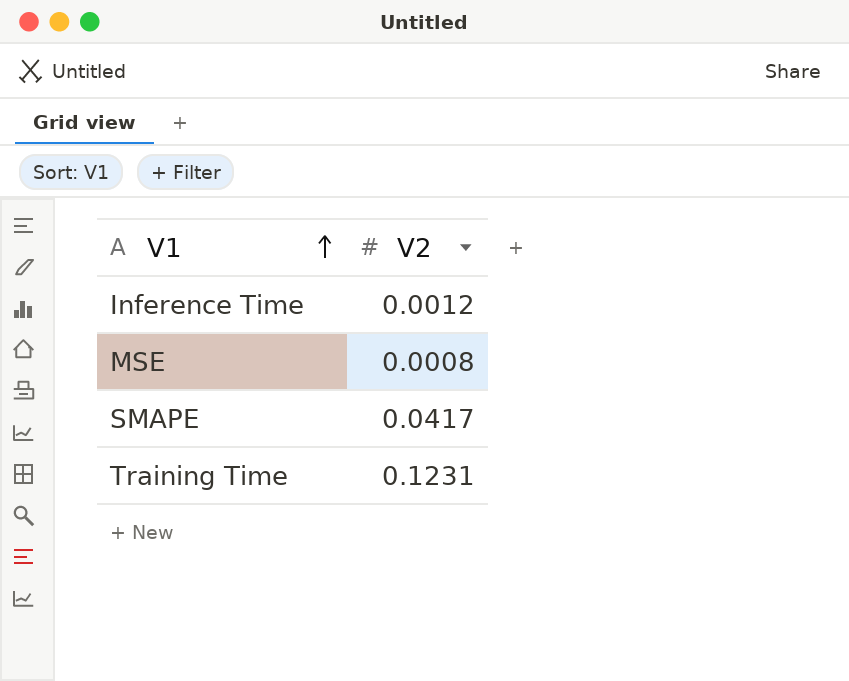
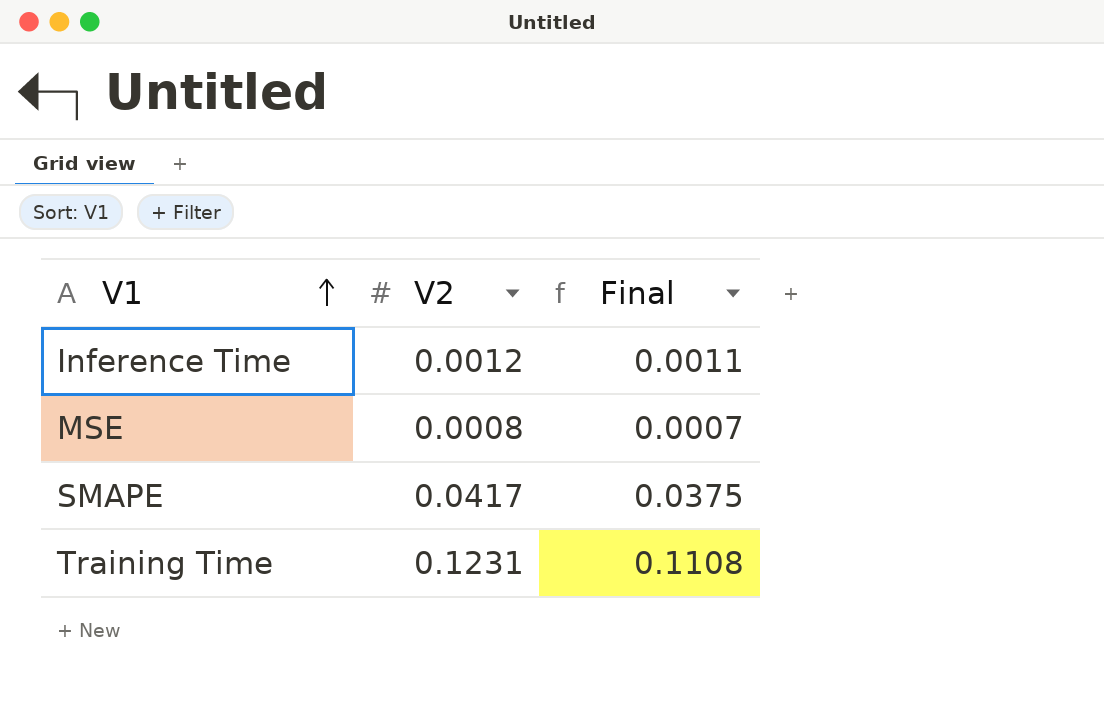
column Final | formula: none -> [V2] * 0.9

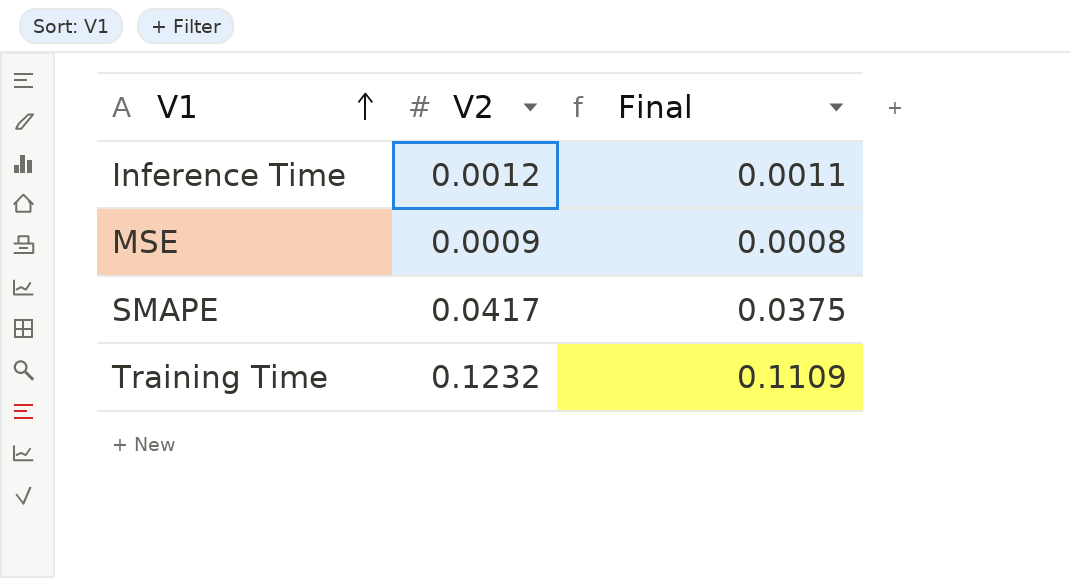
MSE | V2: 0.0008 -> 0.0009
MSE | Final: 0.0007 -> 0.0008
Training Time | V2: 0.1231 -> 0.1232
Training Time | Final: 0.1108 -> 0.1109

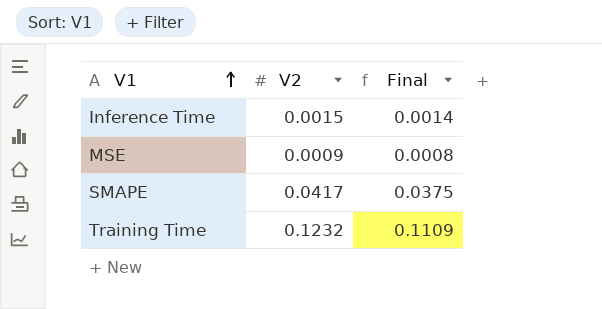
Inference Time | V2: 0.0012 -> 0.0015
Inference Time | Final: 0.0011 -> 0.0014

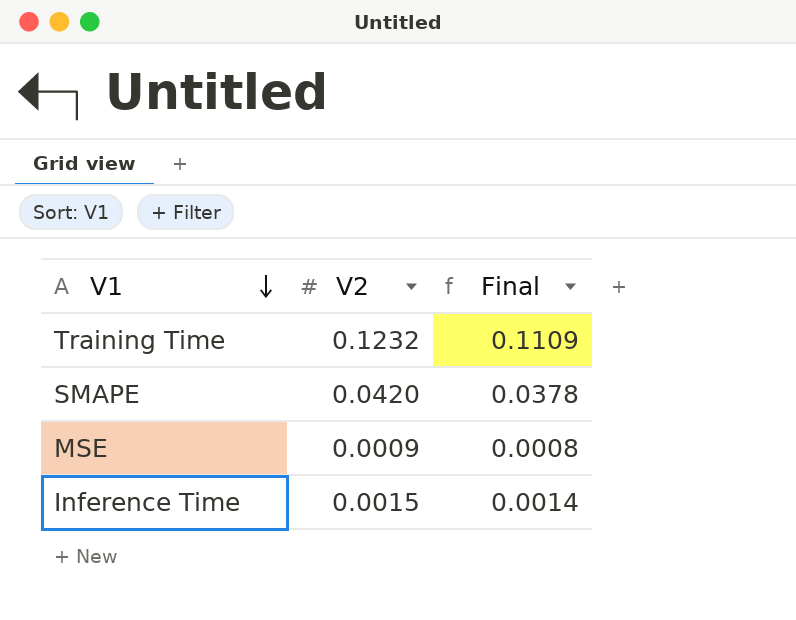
row order: V1 ascending -> V1 descending
SMAPE | V2: 0.0417 -> 0.0420
SMAPE | Final: 0.0375 -> 0.0378

